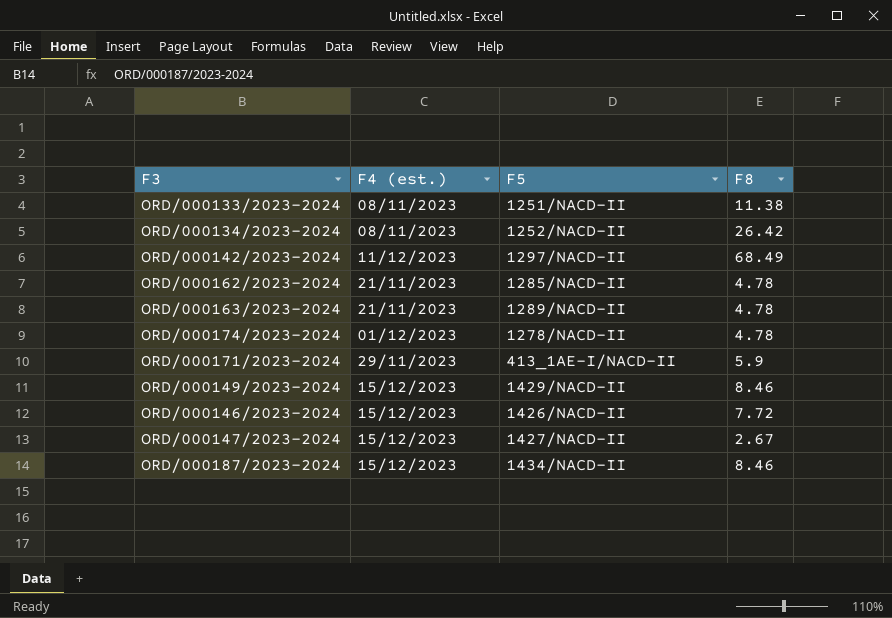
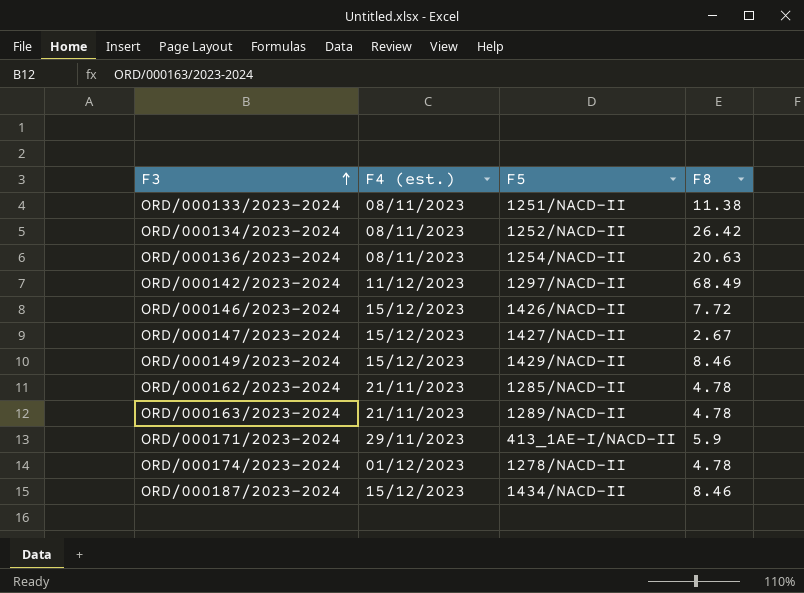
row order: none -> F3 ascending
row ORD/000136/2023-2024: none -> 08/11/2023 | 1254/NACD-II | 20.63

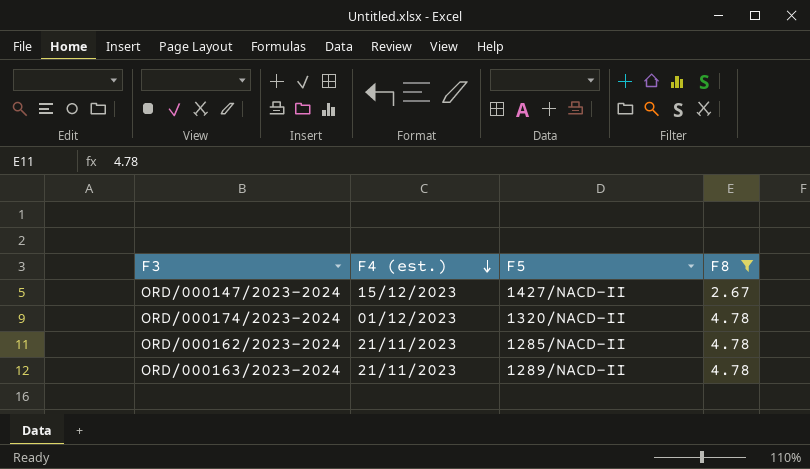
filter: none -> F8 <= 4.78
row order: F3 ascending -> F4 (est.) descending
ORD/000174/2023-2024 | F5: 1278/NACD-II -> 1320/NACD-II

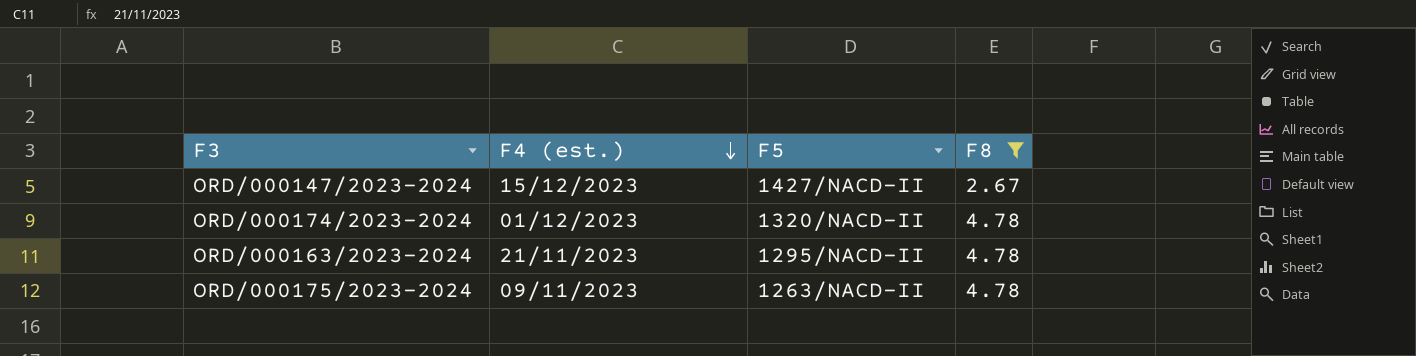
row ORD/000162/2023-2024: 21/11/2023 | 1285/NACD-II | 4.78 -> none
ORD/000163/2023-2024 | F5: 1289/NACD-II -> 1295/NACD-II
row ORD/000175/2023-2024: none -> 09/11/2023 | 1263/NACD-II | 4.78

